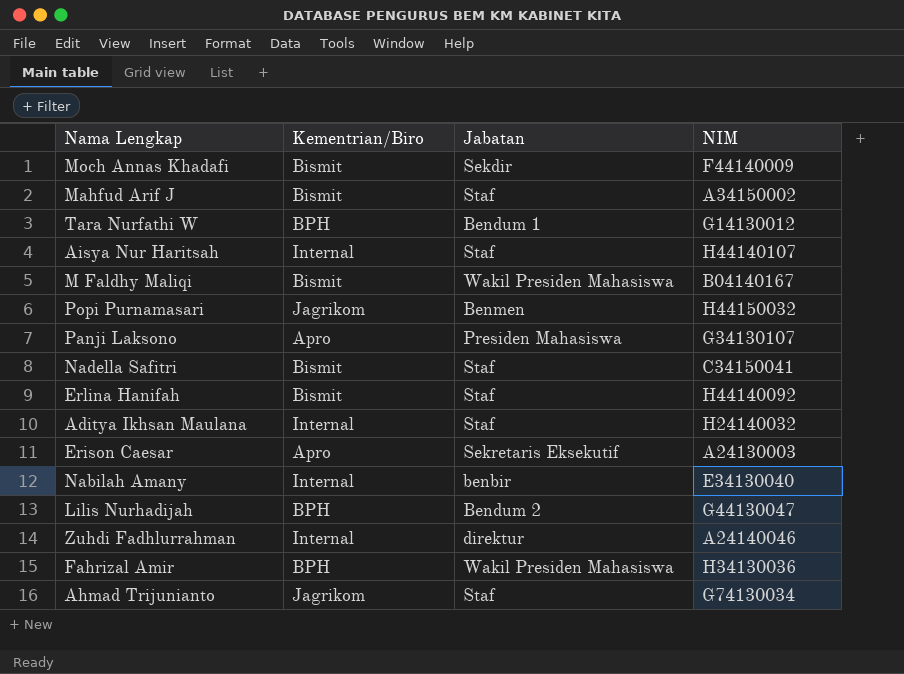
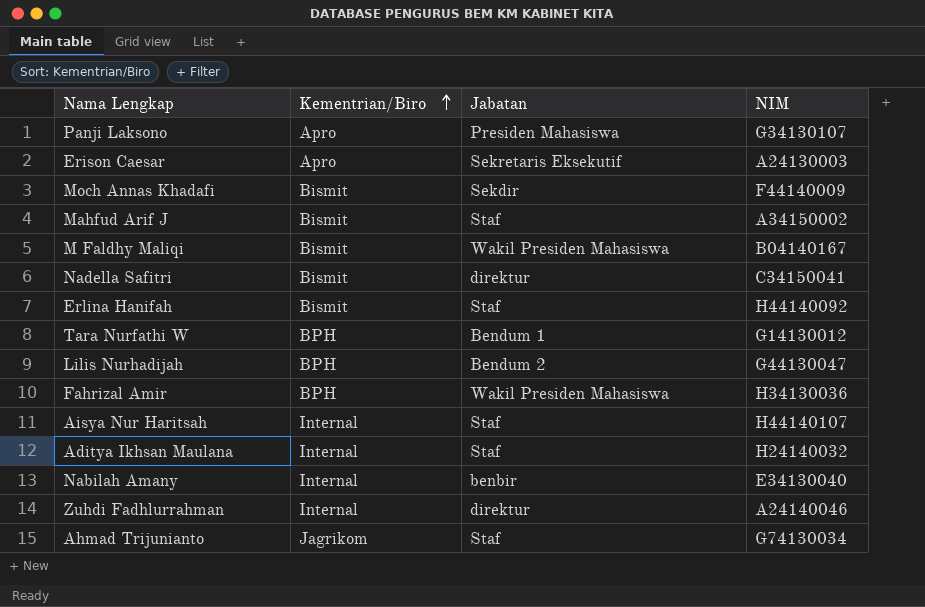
row order: none -> Kementrian/Biro ascending
row Popi Purnamasari: Jagrikom | Benmen | H44150032 -> none
Nadella Safitri | Jabatan: Staf -> direktur

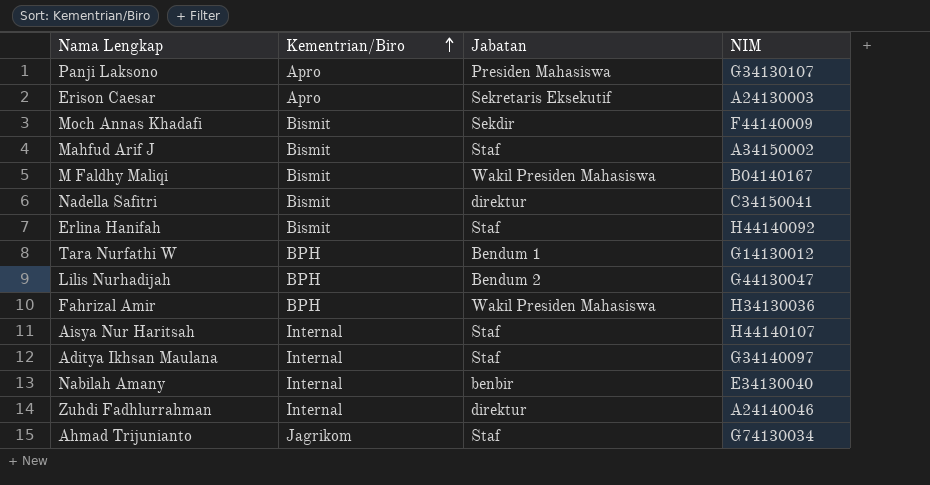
Aditya Ikhsan Maulana | NIM: H24140032 -> G34140097

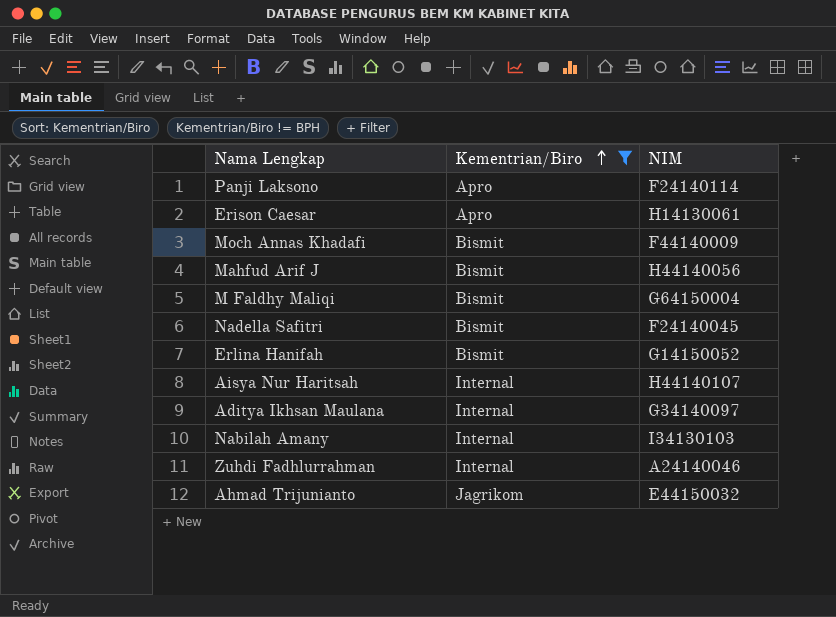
filter: none -> Kementrian/Biro != BPH
column Jabatan | position: 3 -> none
Panji Laksono | NIM: G34130107 -> F24140114
Erison Caesar | NIM: A24130003 -> H14130061
Mahfud Arif J | NIM: A34150002 -> H44140056
M Faldhy Maliqi | NIM: B04140167 -> G64150004
Nadella Safitri | NIM: C34150041 -> F24140045
Erlina Hanifah | NIM: H44140092 -> G14150052
Nabilah Amany | NIM: E34130040 -> I34130103
Ahmad Trijunianto | NIM: G74130034 -> E44150032

